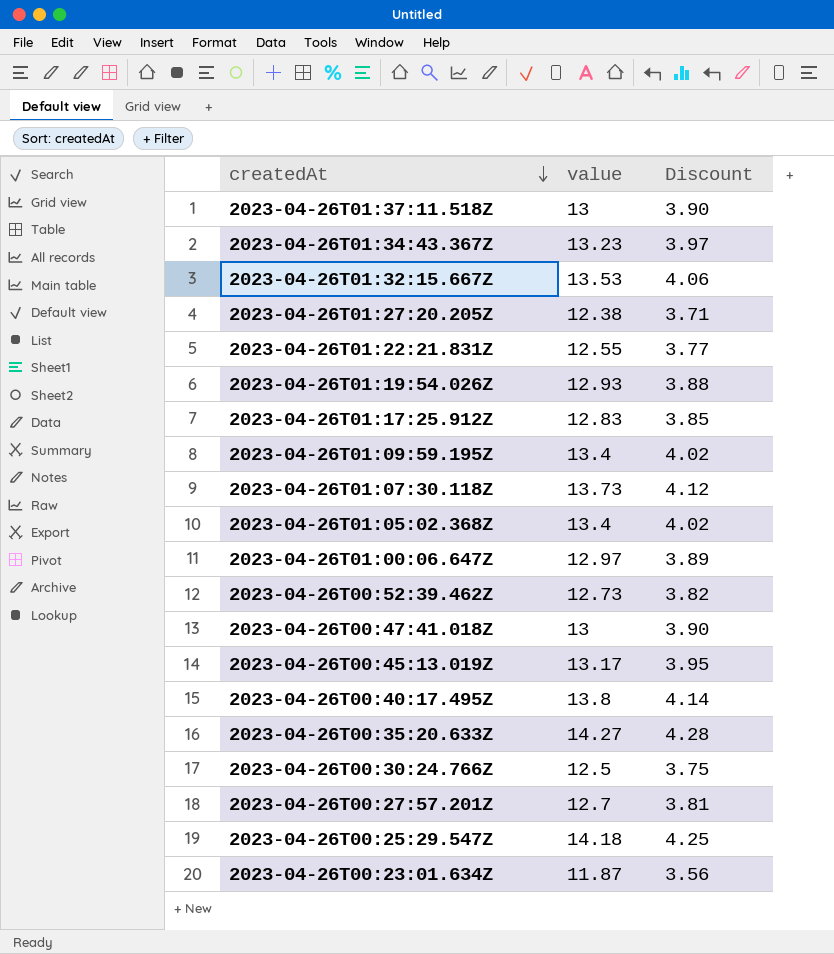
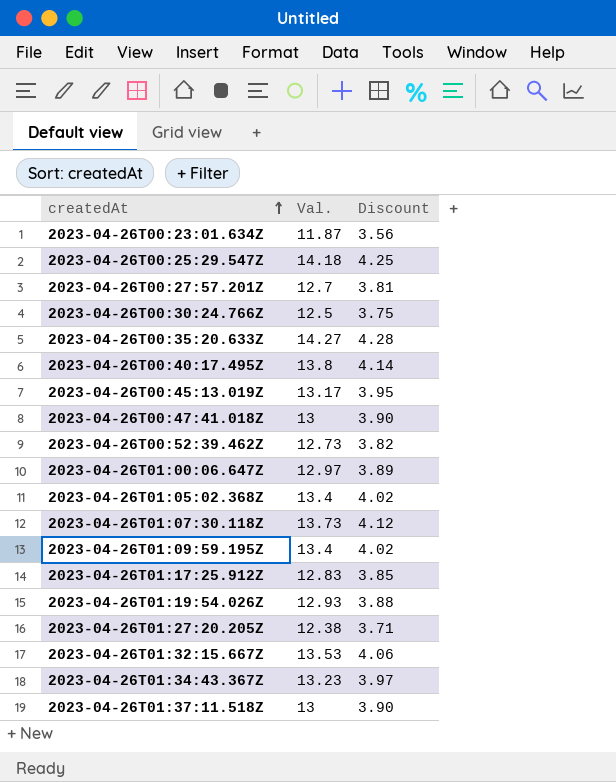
row order: createdAt descending -> createdAt ascending
column name: value -> Val.
row 2023-04-26T01:22:21.831Z: 12.55 | 3.77 -> none

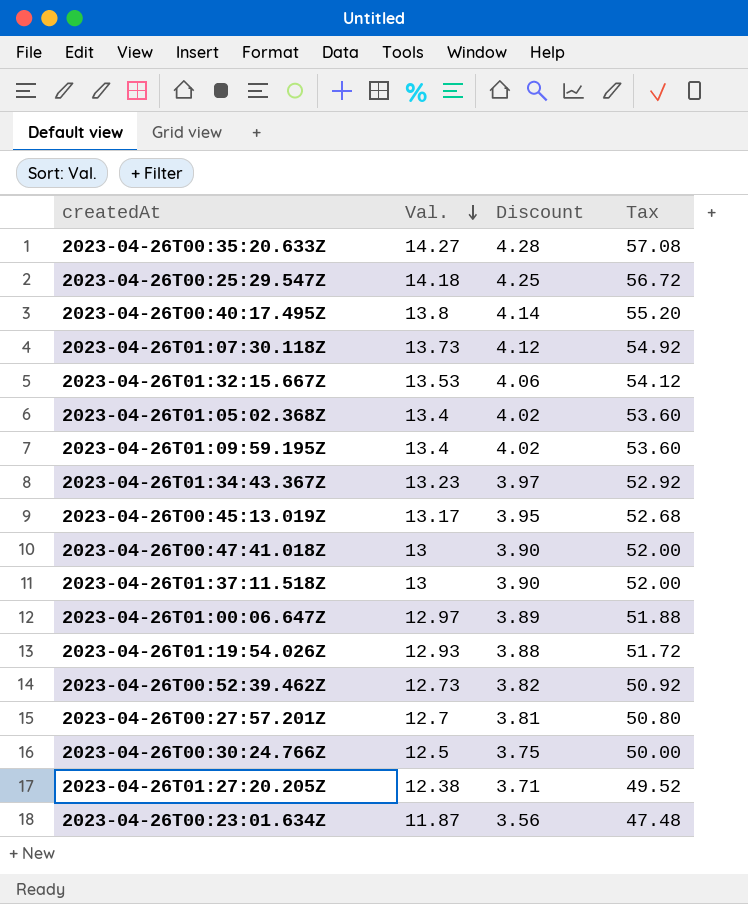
row order: createdAt ascending -> Val. descending
column Tax | formula: none -> [Val.] * 4
row 2023-04-26T01:17:25.912Z: 12.83 | 3.85 -> none

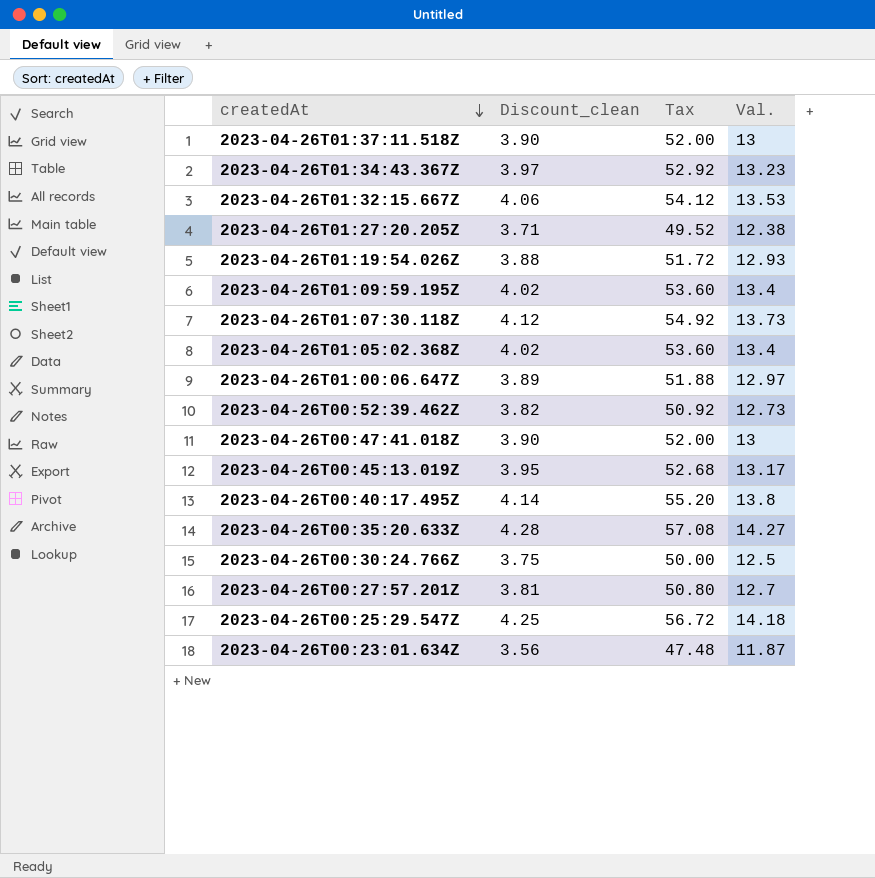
row order: Val. descending -> createdAt descending
column name: Discount -> Discount_clean
column Val. | position: 2 -> 4

